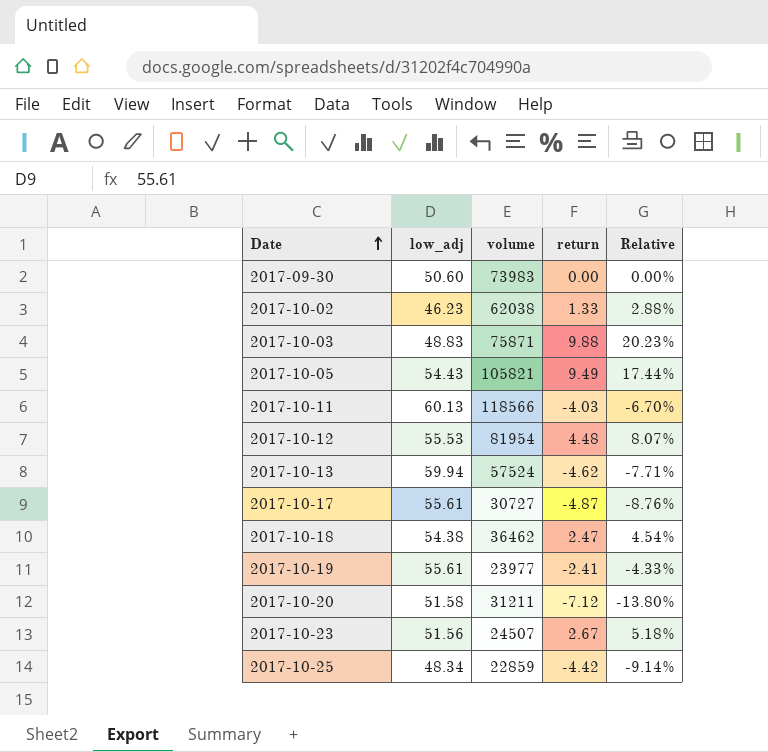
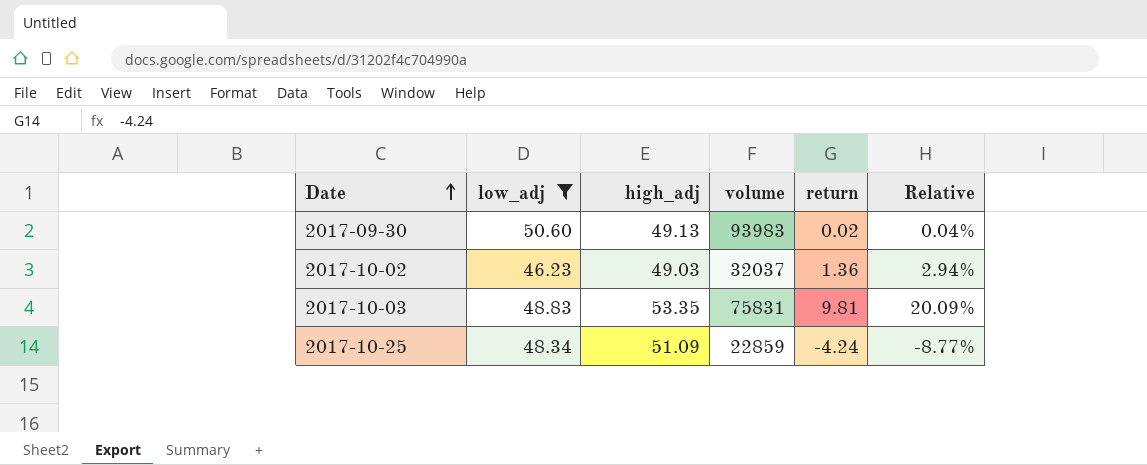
filter: none -> low_adj <= 50.60
column high_adj | position: none -> 3
2017-09-30 | volume: 73983 -> 93983
2017-09-30 | return: 0.00 -> 0.02
2017-09-30 | Relative: 0.00% -> 0.04%
2017-10-02 | volume: 62038 -> 32037
2017-10-02 | return: 1.33 -> 1.36
2017-10-02 | Relative: 2.88% -> 2.94%
2017-10-03 | volume: 75871 -> 75831
2017-10-03 | return: 9.88 -> 9.81
2017-10-03 | Relative: 20.23% -> 20.09%
2017-10-25 | return: -4.42 -> -4.24
2017-10-25 | Relative: -9.14% -> -8.77%

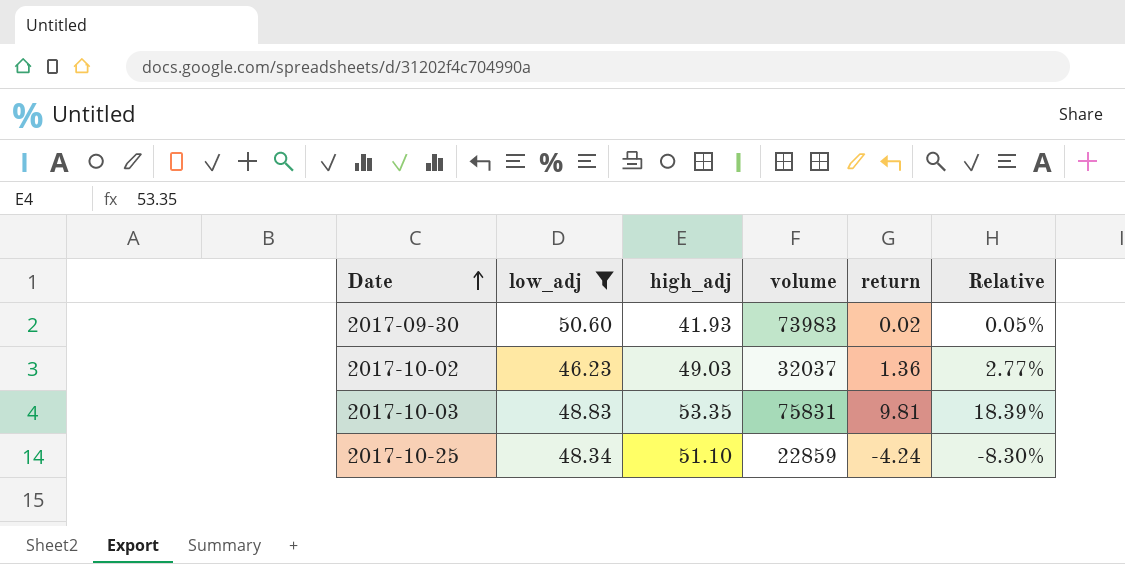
column Relative | formula: [return] / [low_adj] -> [return] / [high_adj]
2017-09-30 | high_adj: 49.13 -> 41.93
2017-09-30 | volume: 93983 -> 73983
2017-10-25 | high_adj: 51.09 -> 51.10

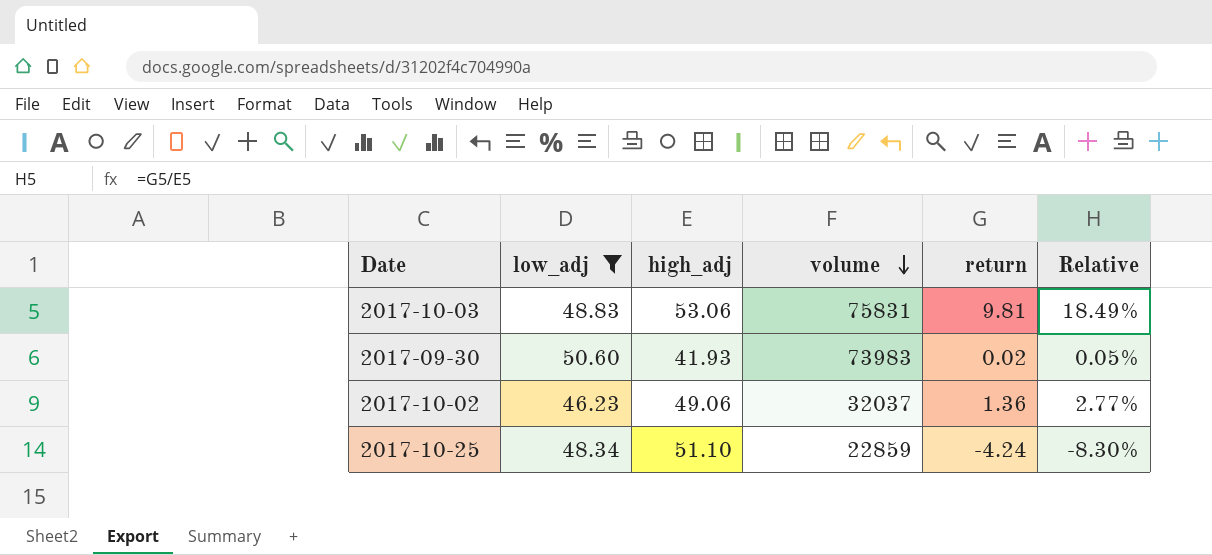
row order: Date ascending -> volume descending
2017-10-03 | high_adj: 53.35 -> 53.06
2017-10-03 | Relative: 18.39% -> 18.49%
2017-10-02 | high_adj: 49.03 -> 49.06

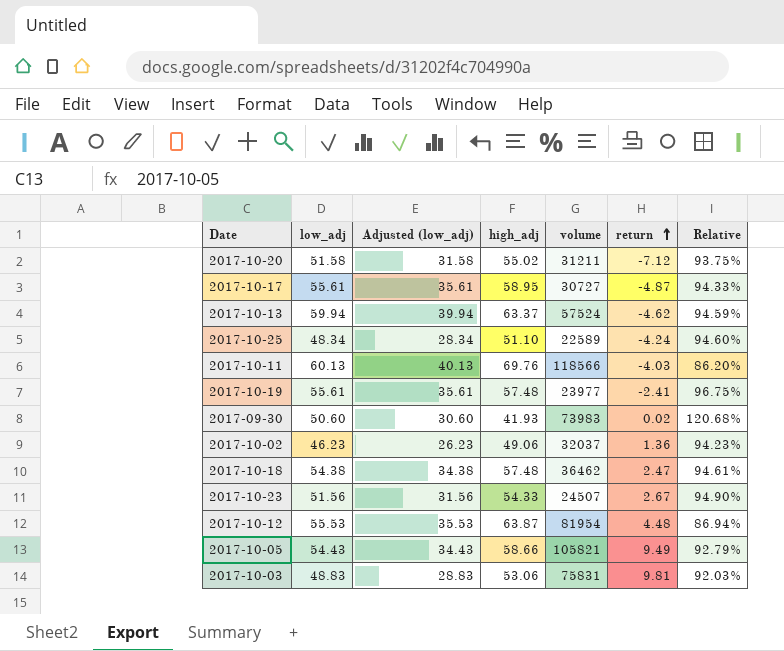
filter: low_adj <= 50.60 -> none
row order: volume descending -> return ascending
column Adjusted (low_adj) | formula: none -> [low_adj] - 20
column Relative | formula: [return] / [high_adj] -> [low_adj] / [high_adj]
2017-10-25 | volume: 22859 -> 22589

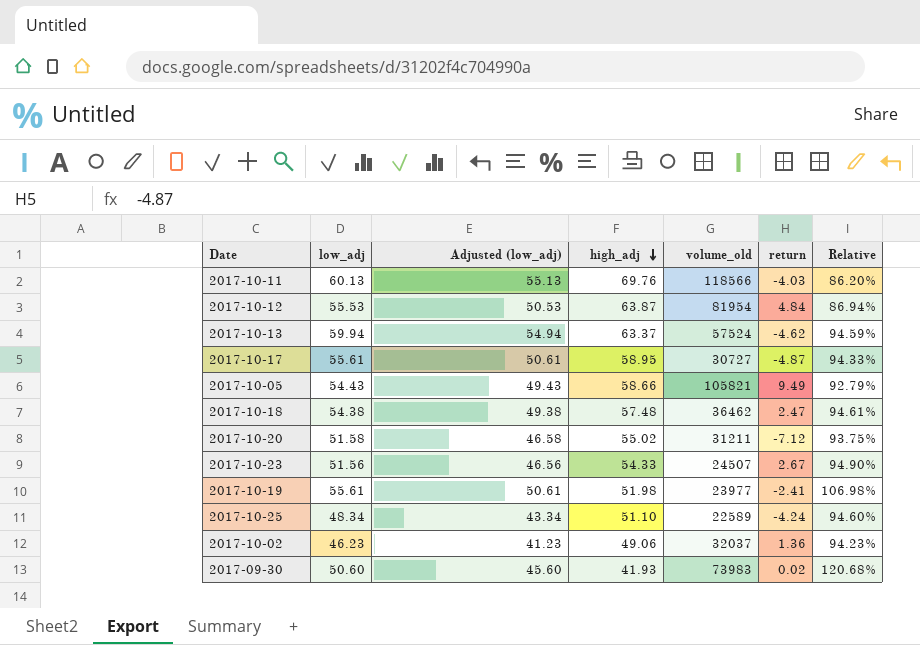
row order: return ascending -> high_adj descending
column Adjusted (low_adj) | formula: [low_adj] - 20 -> [low_adj] - 5
column name: volume -> volume_old
row 2017-10-03: 48.83 | 28.83 | 53.06 | 75831 | 9.81 | 92.03% -> none
2017-10-12 | return: 4.48 -> 4.84
2017-10-19 | high_adj: 57.48 -> 51.98
2017-10-19 | Relative: 96.75% -> 106.98%

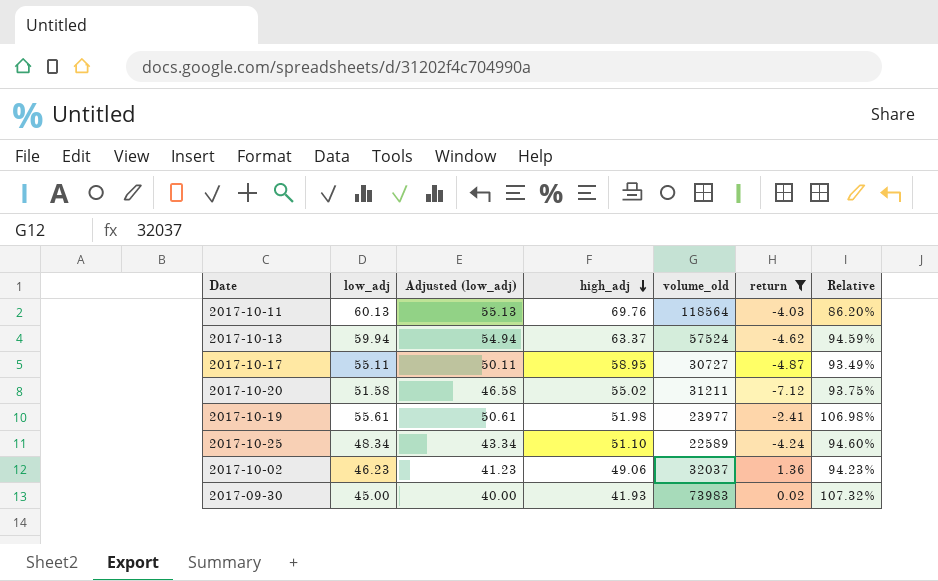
filter: none -> return <= 1.36
2017-10-11 | volume_old: 118566 -> 118564
2017-10-17 | low_adj: 55.61 -> 55.11
2017-10-17 | Adjusted (low_adj): 50.61 -> 50.11
2017-10-17 | Relative: 94.33% -> 93.49%
2017-09-30 | low_adj: 50.60 -> 45.00
2017-09-30 | Adjusted (low_adj): 45.60 -> 40.00
2017-09-30 | Relative: 120.68% -> 107.32%

